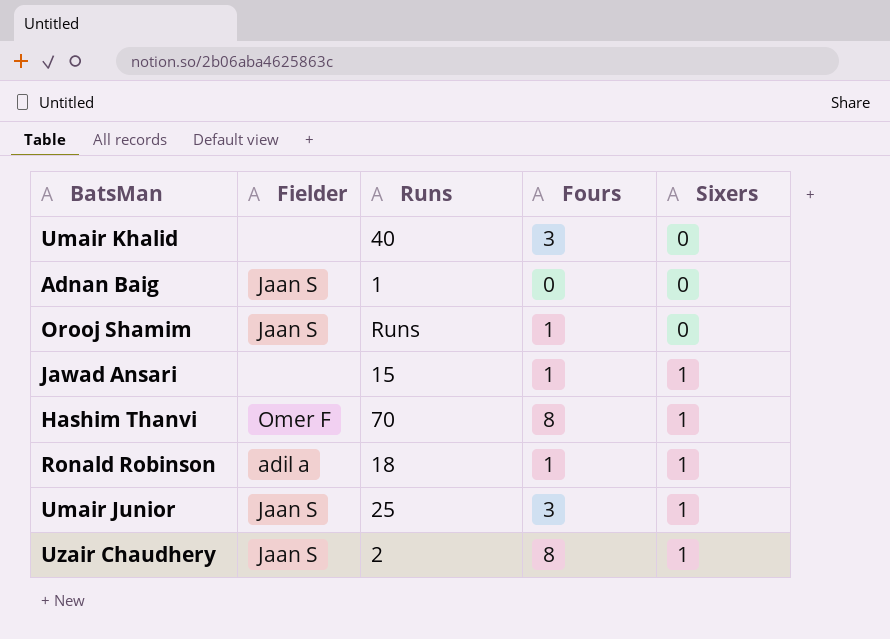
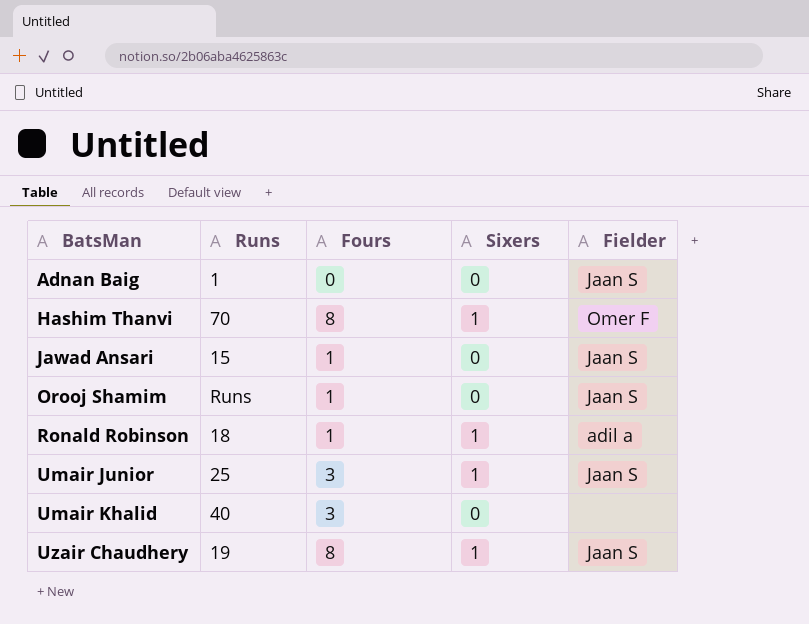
row order: Sixers ascending -> BatsMan ascending
column Fielder | position: 2 -> 5
Jawad Ansari | Sixers: 1 -> 0
Jawad Ansari | Fielder: none -> Jaan S
Uzair Chaudhery | Runs: 2 -> 19

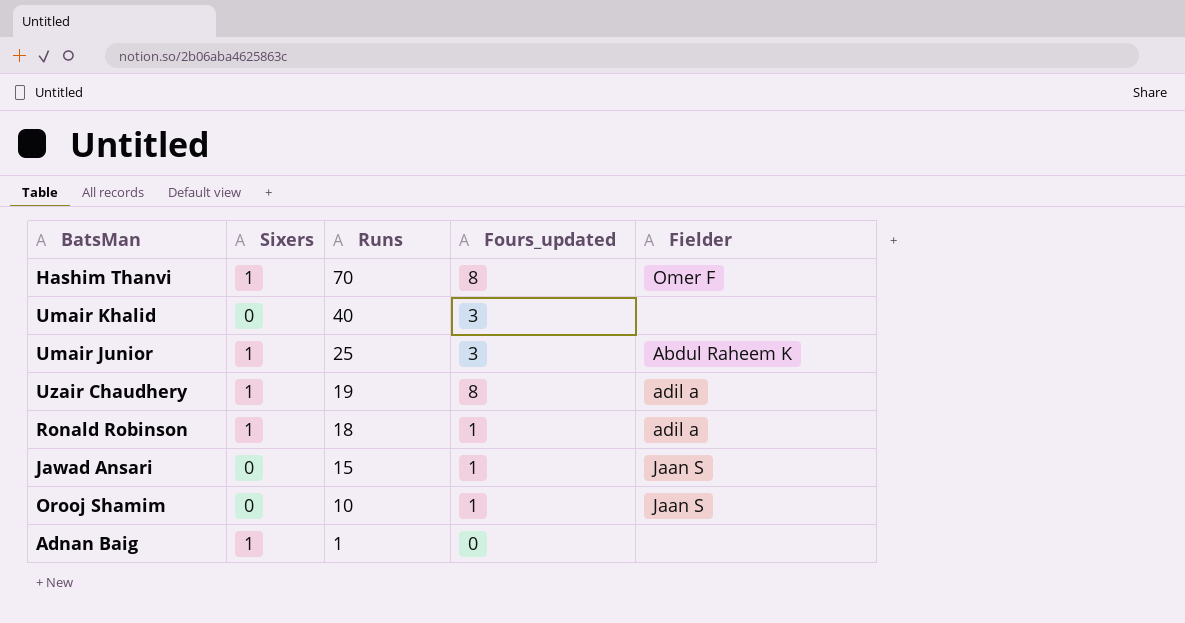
row order: BatsMan ascending -> Runs descending
column Sixers | position: 4 -> 2
column name: Fours -> Fours_updated
Umair Junior | Fielder: Jaan S -> Abdul Raheem K
Uzair Chaudhery | Fielder: Jaan S -> adil a
Orooj Shamim | Runs: Runs -> 10
Adnan Baig | Sixers: 0 -> 1
Adnan Baig | Fielder: Jaan S -> none

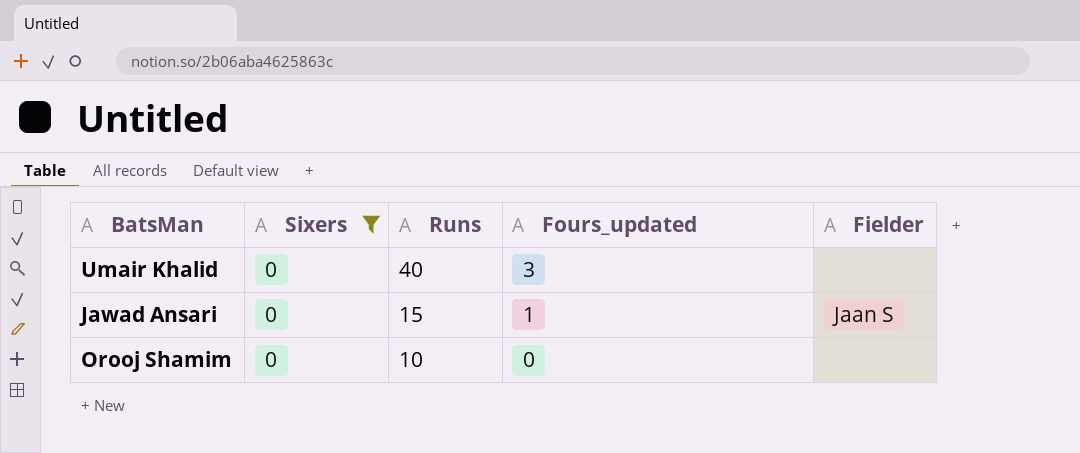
filter: none -> Sixers = 0
Orooj Shamim | Fours_updated: 1 -> 0
Orooj Shamim | Fielder: Jaan S -> none

